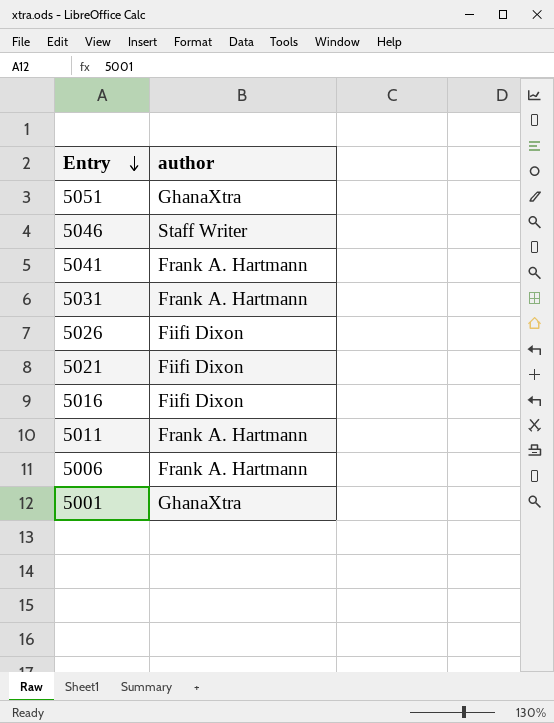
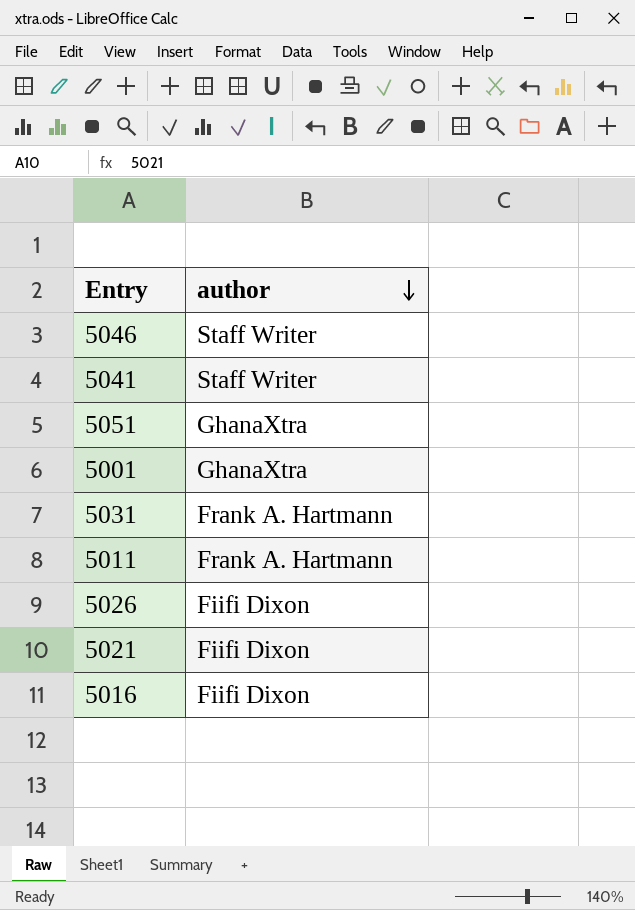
row order: Entry descending -> author descending
row 5006: Frank A. Hartmann -> none
5041 | author: Frank A. Hartmann -> Staff Writer

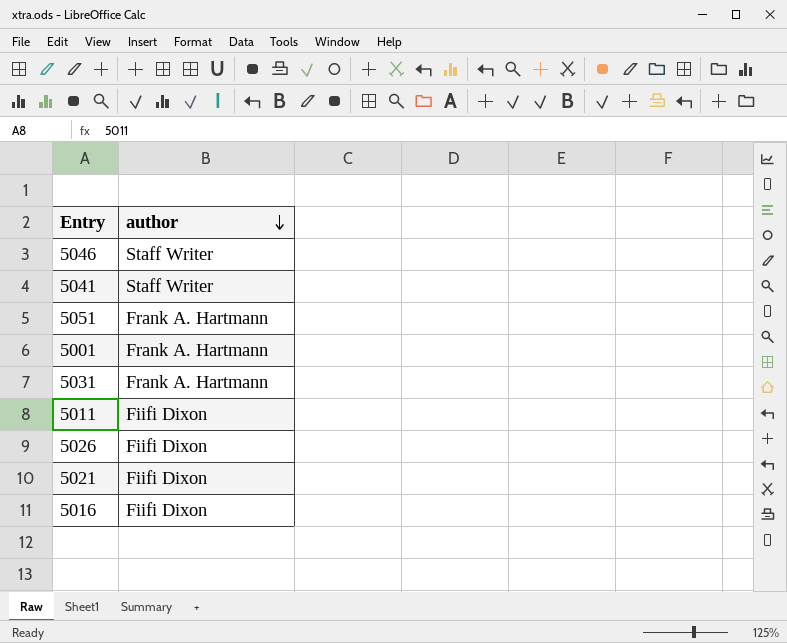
5051 | author: GhanaXtra -> Frank A. Hartmann
5001 | author: GhanaXtra -> Frank A. Hartmann
5011 | author: Frank A. Hartmann -> Fiifi Dixon

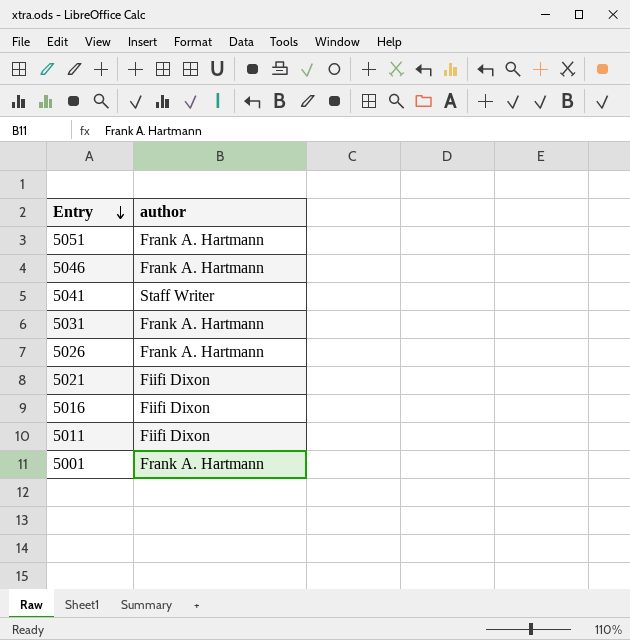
row order: author descending -> Entry descending
5046 | author: Staff Writer -> Frank A. Hartmann
5026 | author: Fiifi Dixon -> Frank A. Hartmann

